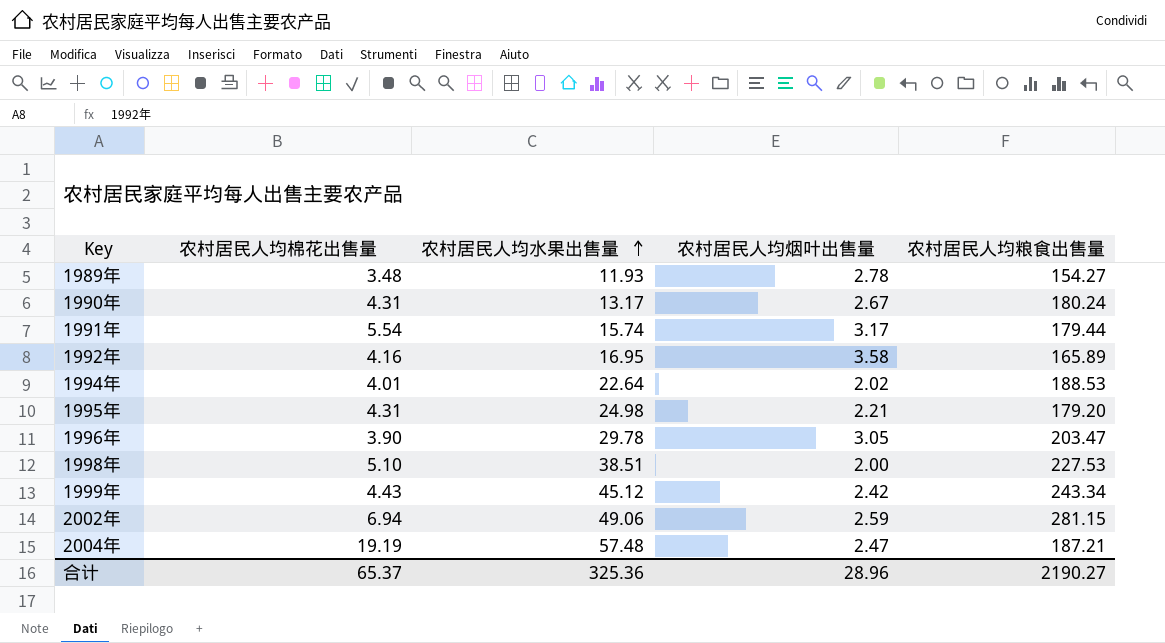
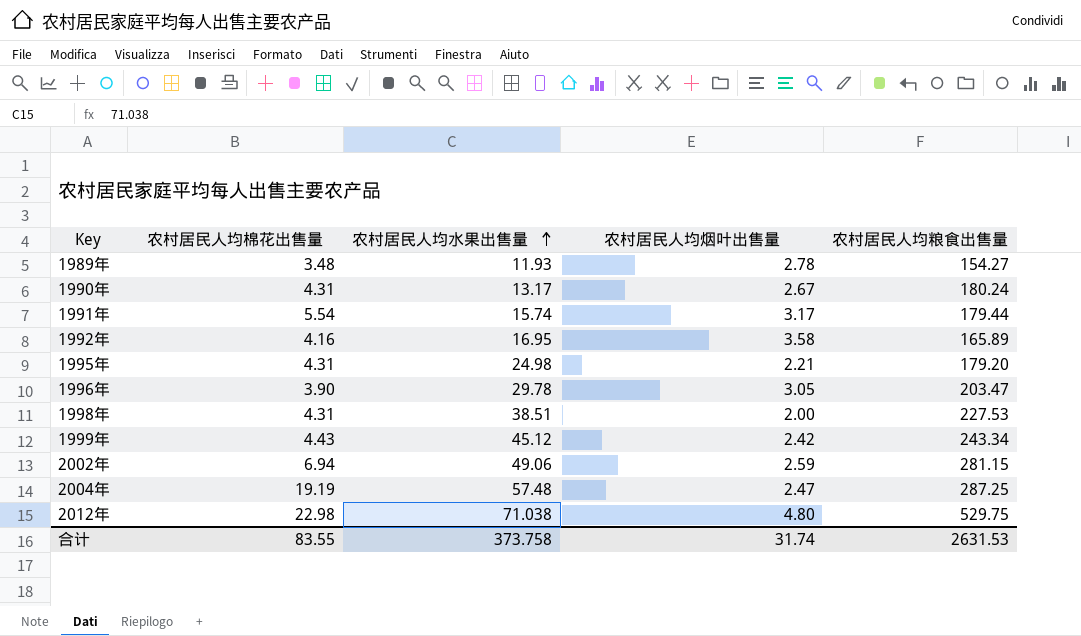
row 1994年: 4.01 | 22.64 | 2.02 | 188.53 -> none
1998年 | 农村居民人均棉花出售量: 5.10 -> 4.31
2004年 | 农村居民人均粮食出售量: 187.21 -> 287.25
row 2012年: none -> 22.98 | 71.038 | 4.80 | 529.75
合计 | 农村居民人均棉花出售量: 65.37 -> 83.55
合计 | 农村居民人均水果出售量: 325.36 -> 373.758
合计 | 农村居民人均烟叶出售量: 28.96 -> 31.74
合计 | 农村居民人均粮食出售量: 2190.27 -> 2631.53

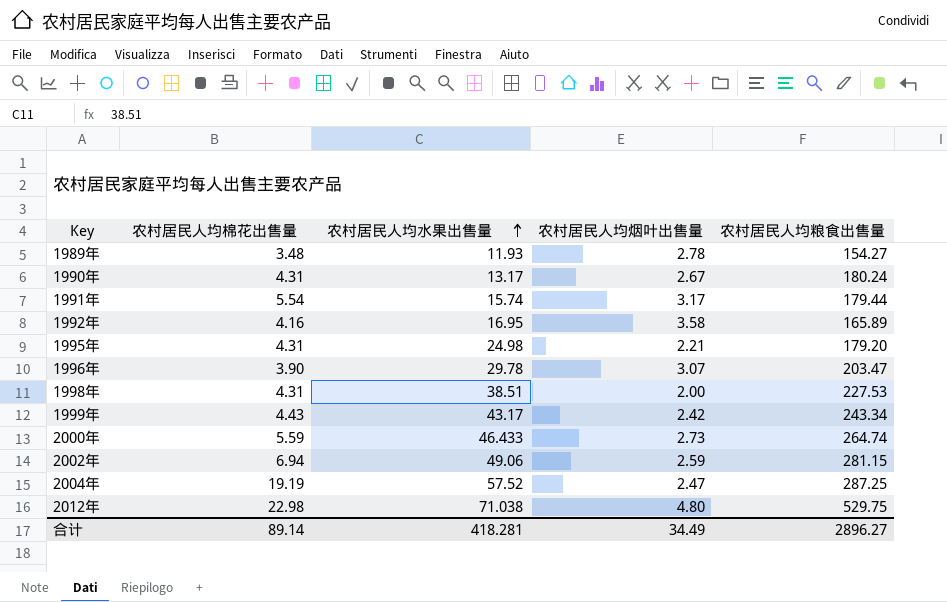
1996年 | 农村居民人均烟叶出售量: 3.05 -> 3.07
1999年 | 农村居民人均水果出售量: 45.12 -> 43.17
row 2000年: none -> 5.59 | 46.433 | 2.73 | 264.74
2004年 | 农村居民人均水果出售量: 57.48 -> 57.52
合计 | 农村居民人均棉花出售量: 83.55 -> 89.14
合计 | 农村居民人均水果出售量: 373.758 -> 418.281
合计 | 农村居民人均烟叶出售量: 31.74 -> 34.49
合计 | 农村居民人均粮食出售量: 2631.53 -> 2896.27

